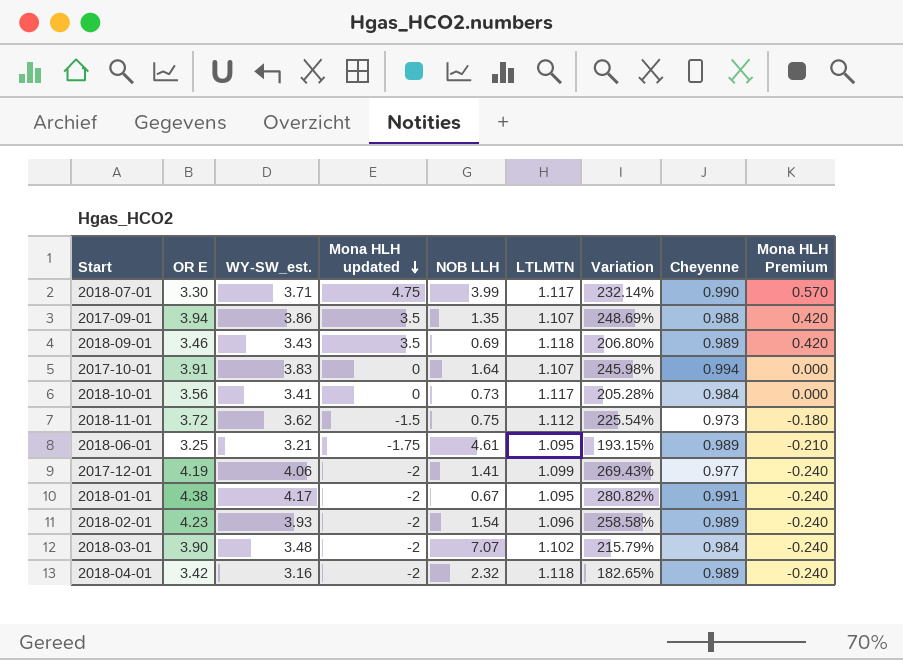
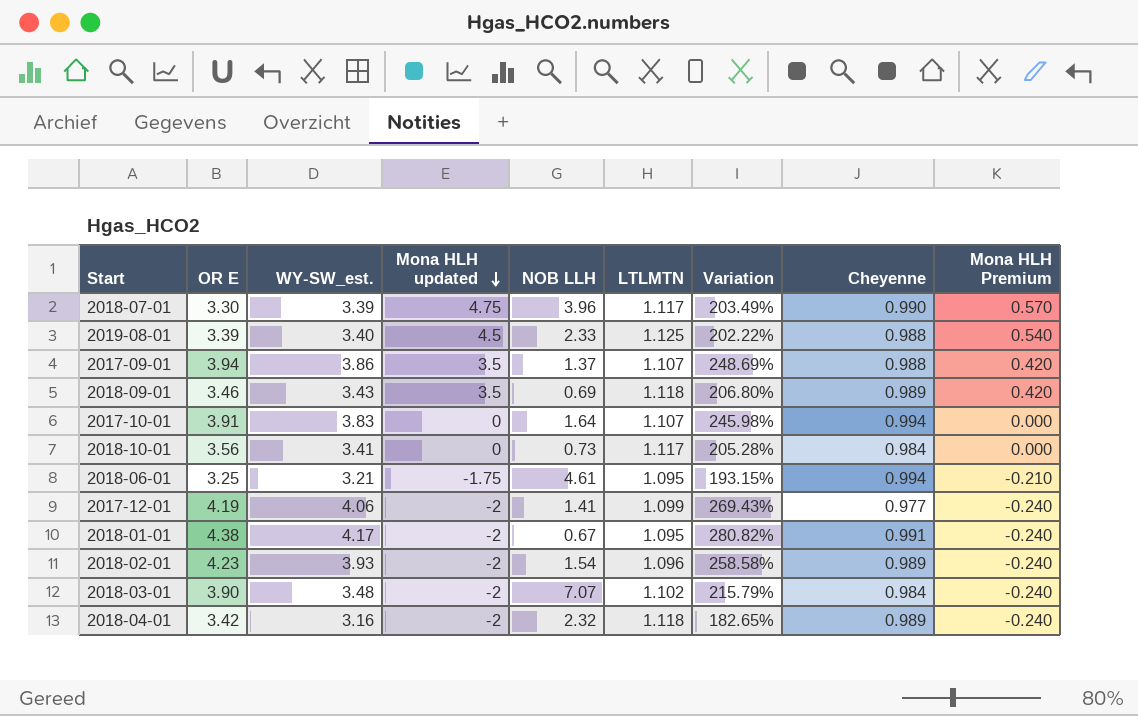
row 2018-11-01: 3.72 | 3.62 | -1.5 | 0.75 | 1.112 | 225.54% | 0.973 | -0.180 -> none
2018-07-01 | WY-SW_est.: 3.71 -> 3.39
2018-07-01 | NOB LLH: 3.99 -> 3.96
2018-07-01 | Variation: 232.14% -> 203.49%
row 2019-08-01: none -> 3.39 | 3.40 | 4.5 | 2.33 | 1.125 | 202.22% | 0.988 | 0.540
2017-09-01 | NOB LLH: 1.35 -> 1.37
2018-06-01 | Cheyenne: 0.989 -> 0.994

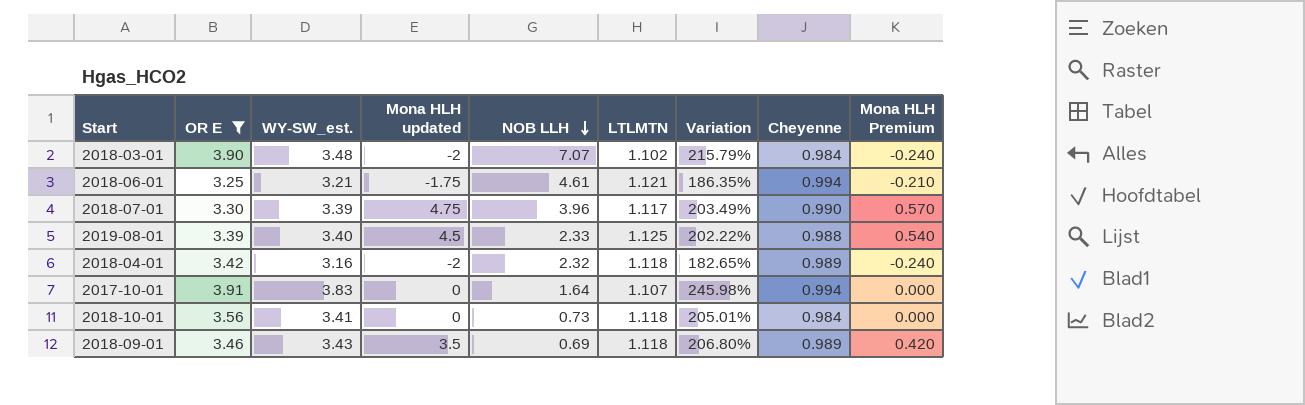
filter: none -> OR E <= 3.91
row order: Mona HLH updated descending -> NOB LLH descending
2018-06-01 | LTLMTN: 1.095 -> 1.121
2018-06-01 | Variation: 193.15% -> 186.35%
2018-10-01 | LTLMTN: 1.117 -> 1.118
2018-10-01 | Variation: 205.28% -> 205.01%

